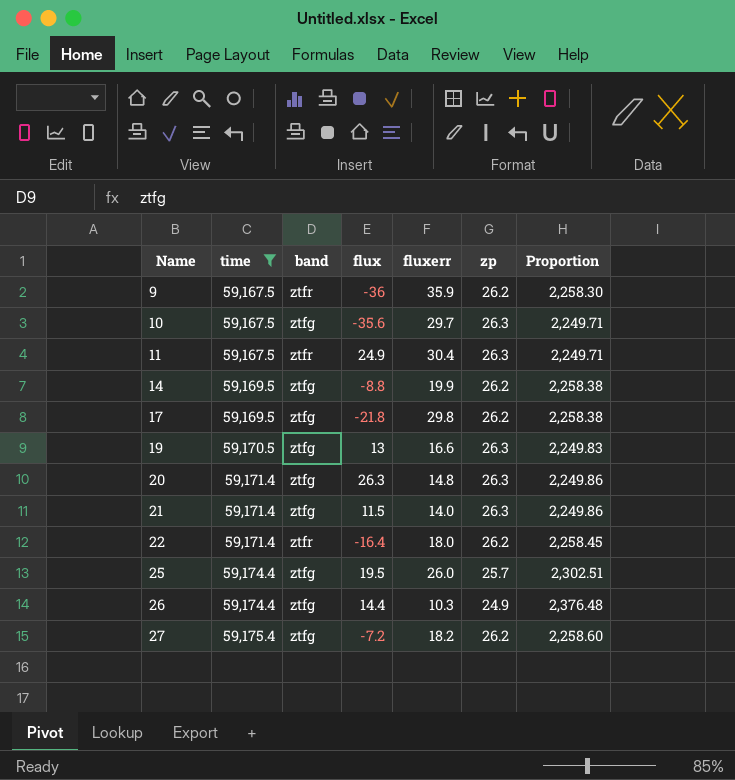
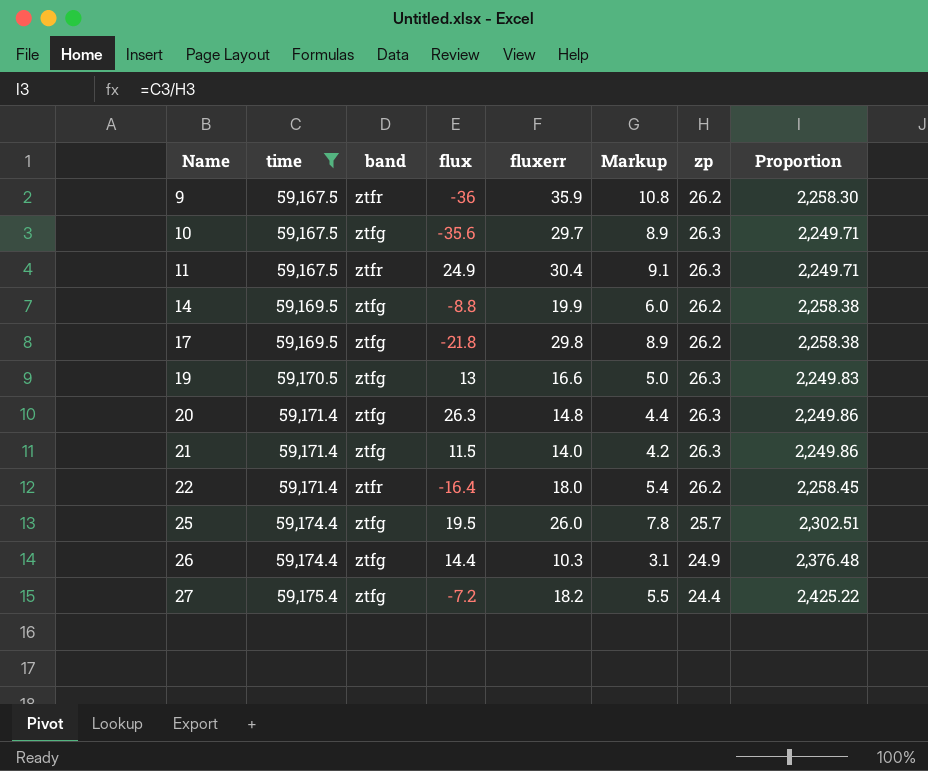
column Markup | formula: none -> [fluxerr] * 0.3
27 | zp: 26.2 -> 24.4
27 | Proportion: 2,258.60 -> 2,425.22

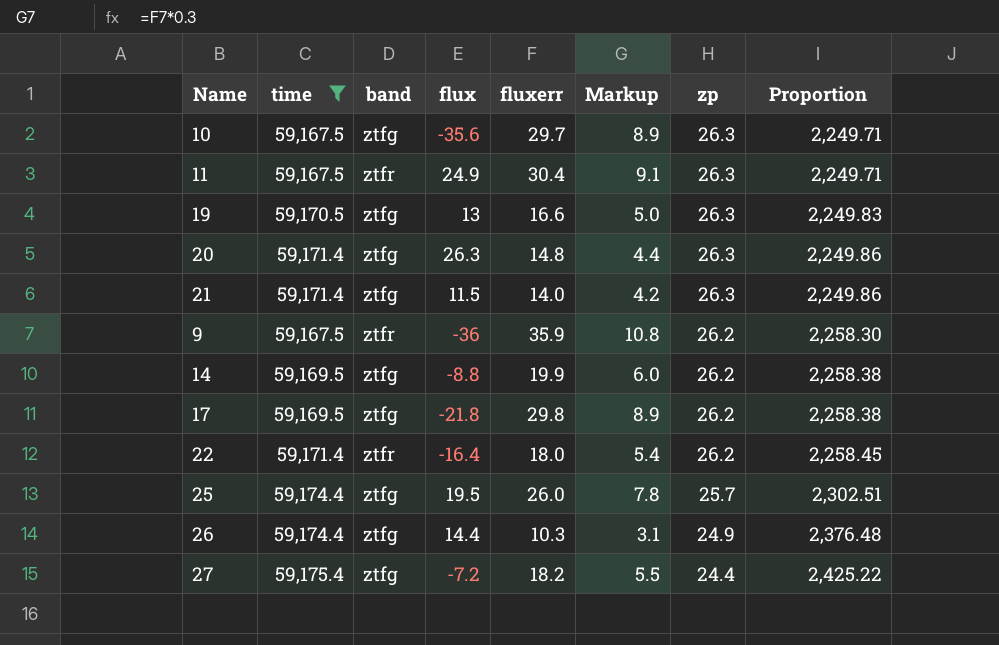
row order: Name ascending -> zp descending

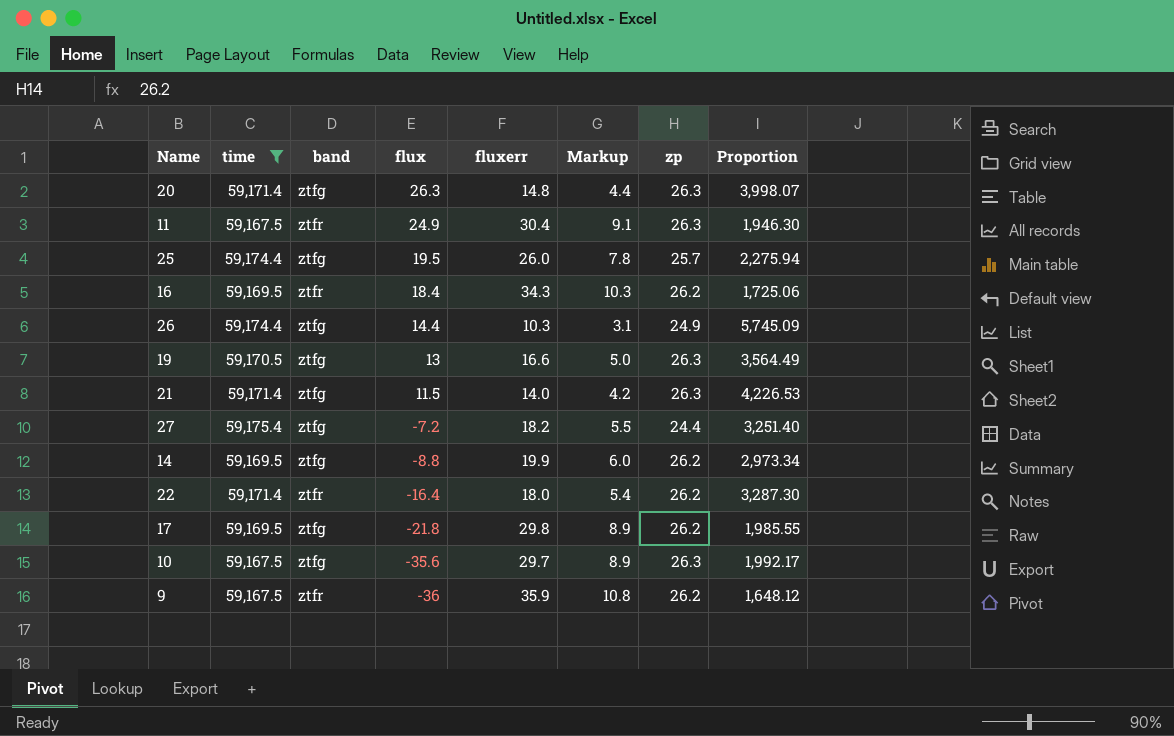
row order: zp descending -> flux descending
column Proportion | formula: [time] / [zp] -> [time] / [fluxerr]
row 16: none -> 59,169.5 | ztfr | 18.4 | 34.3 | 10.3 | 26.2 | 1,725.06

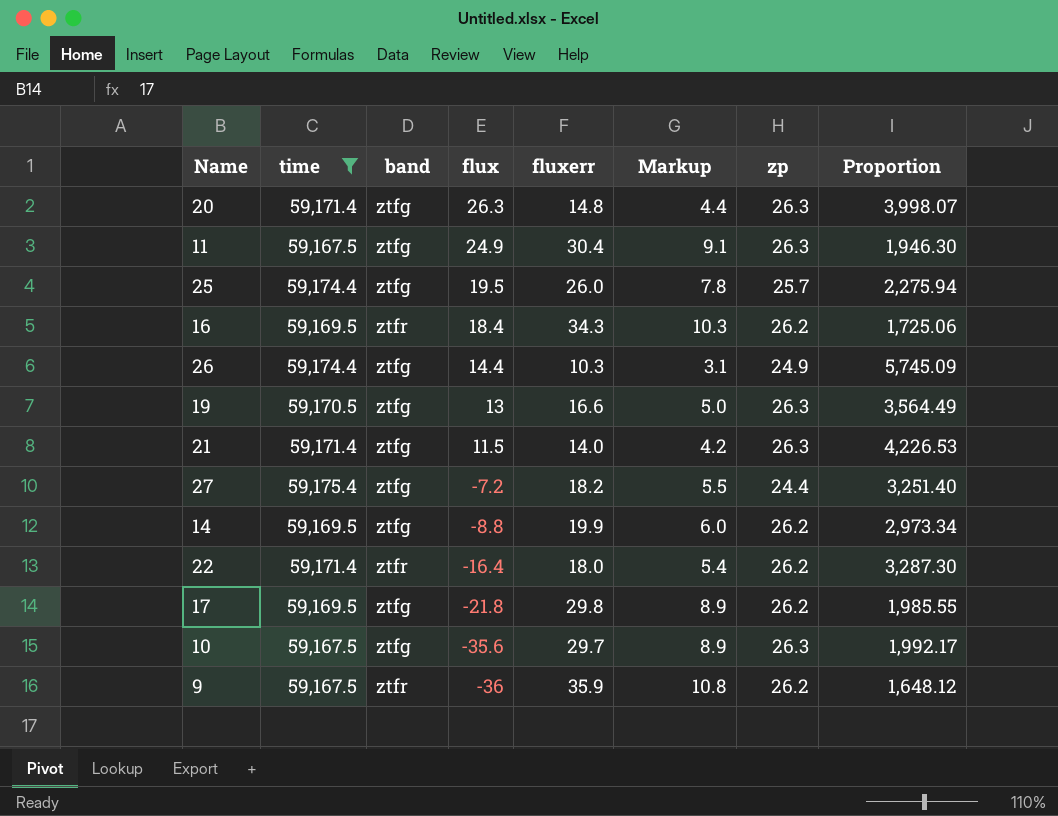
11 | band: ztfr -> ztfg

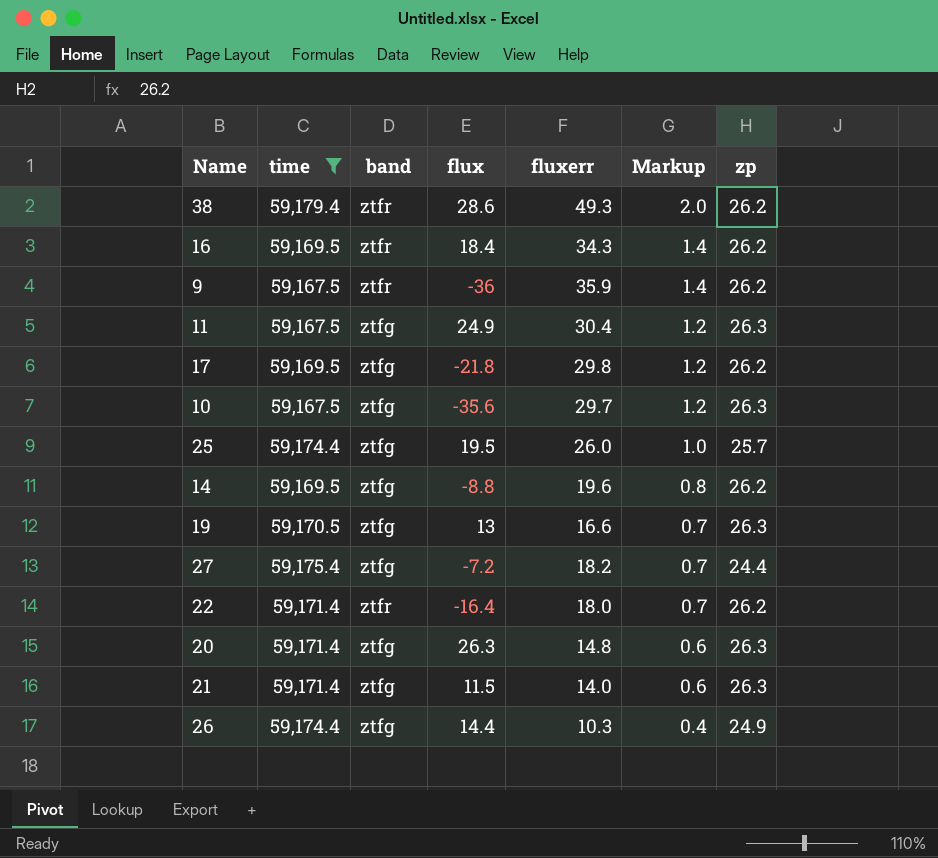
row order: flux descending -> Markup descending
column Proportion | formula: [time] / [fluxerr] -> none
column Markup | formula: [fluxerr] * 0.3 -> [fluxerr] * 0.04
row 38: none -> 59,179.4 | ztfr | 28.6 | 49.3 | 2.0 | 26.2
14 | fluxerr: 19.9 -> 19.6

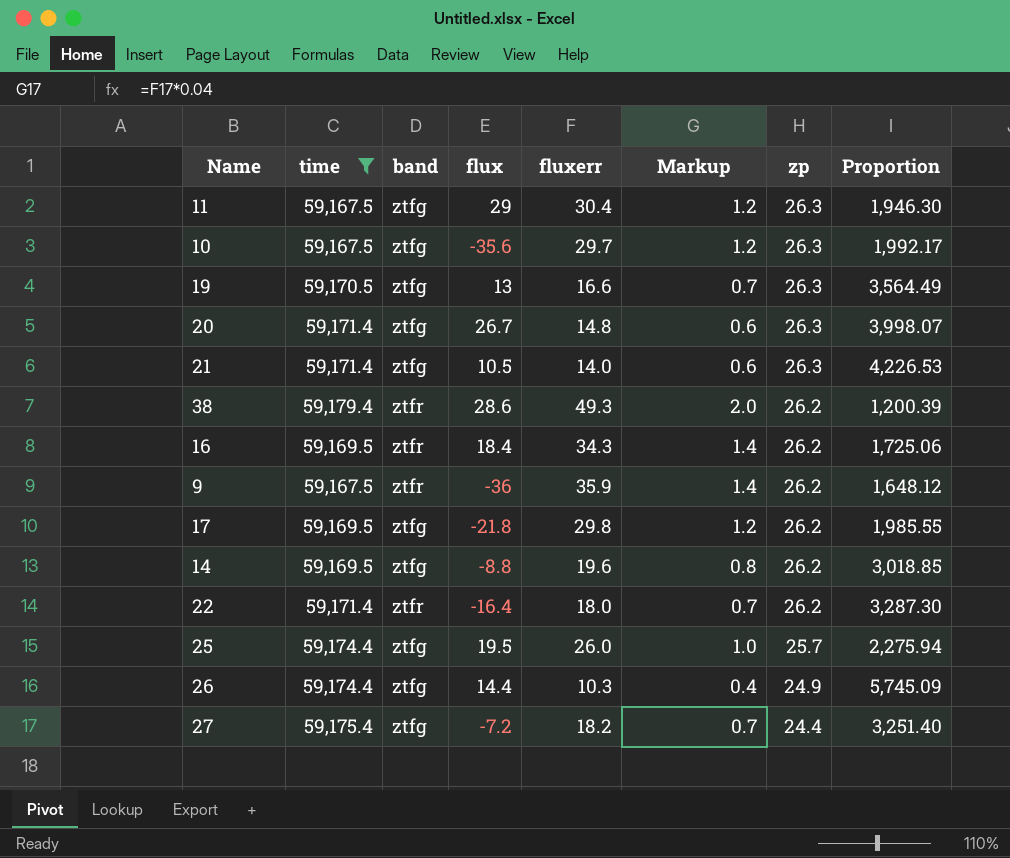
row order: Markup descending -> zp descending
column Proportion | formula: none -> [time] / [fluxerr]
11 | flux: 24.9 -> 29
20 | flux: 26.3 -> 26.7
21 | flux: 11.5 -> 10.5

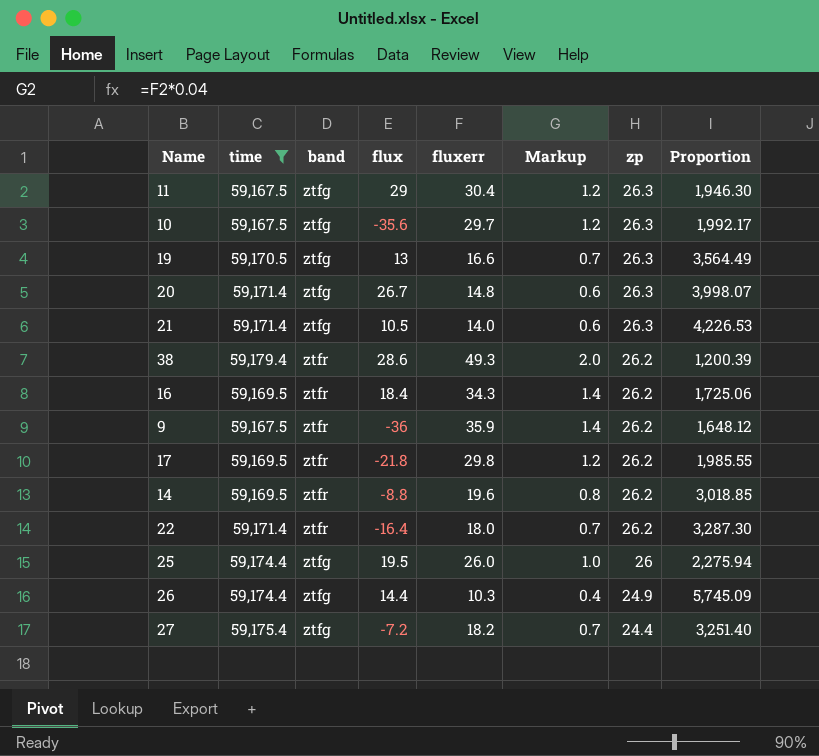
17 | band: ztfg -> ztfr
14 | band: ztfg -> ztfr
25 | zp: 25.7 -> 26

